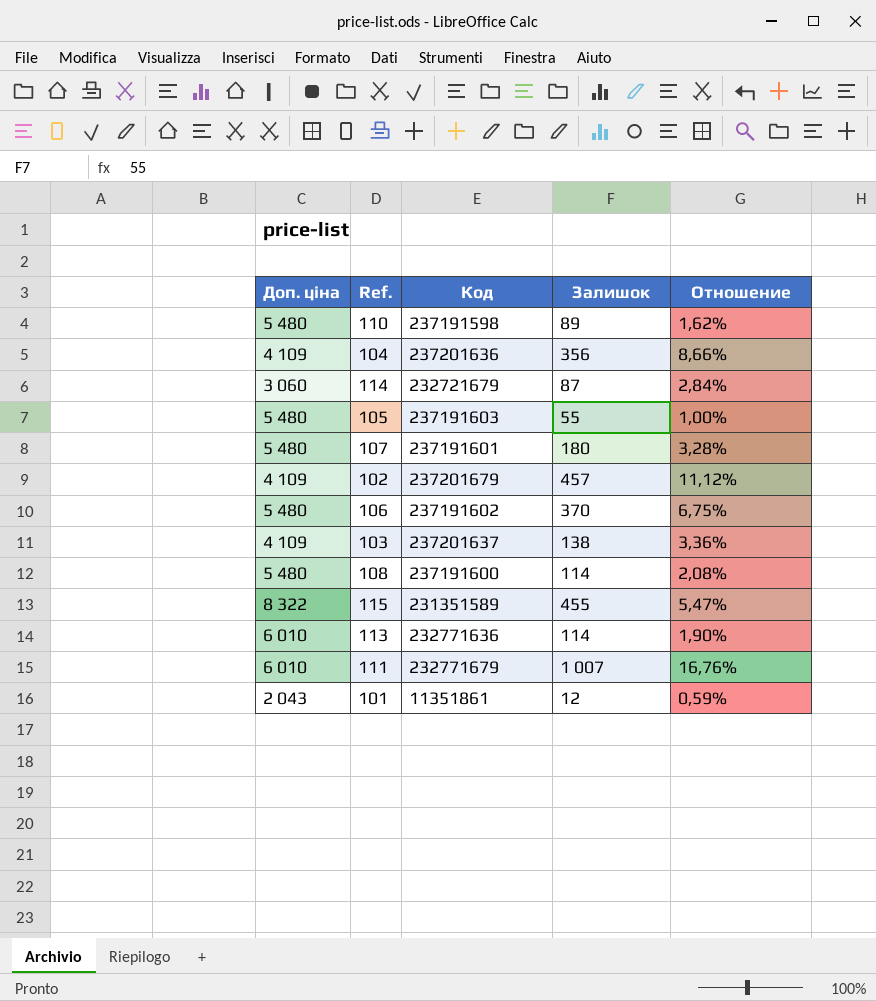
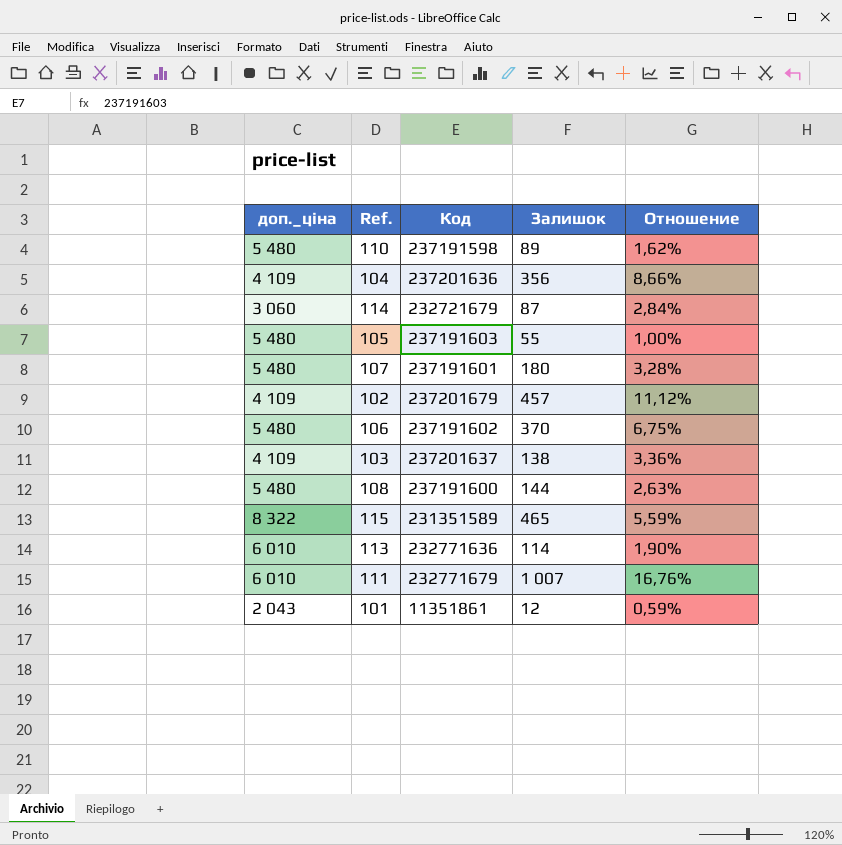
column name: Доп. ціна -> доп._ціна
108 | Залишок: 114 -> 144
108 | Отношение: 2,08% -> 2,63%
115 | Залишок: 455 -> 465
115 | Отношение: 5,47% -> 5,59%

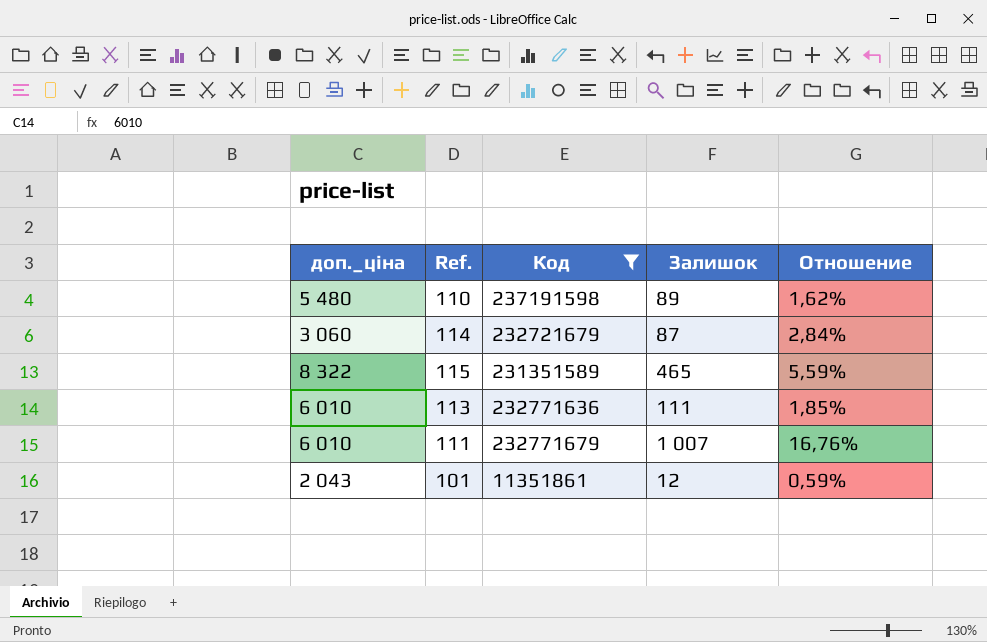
filter: none -> Код <= 237191598
113 | Залишок: 114 -> 111
113 | Отношение: 1,90% -> 1,85%

